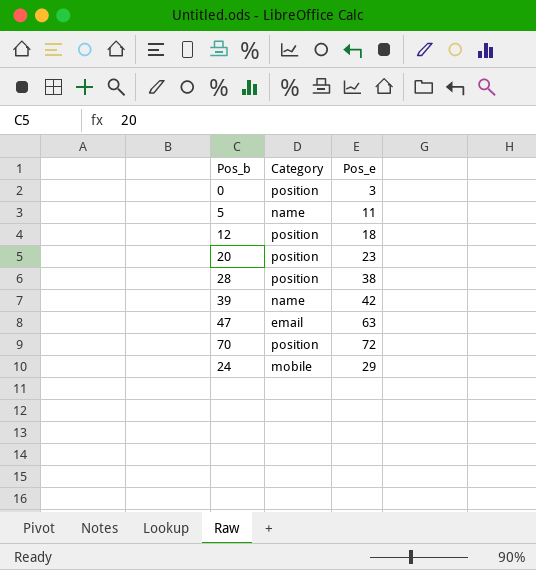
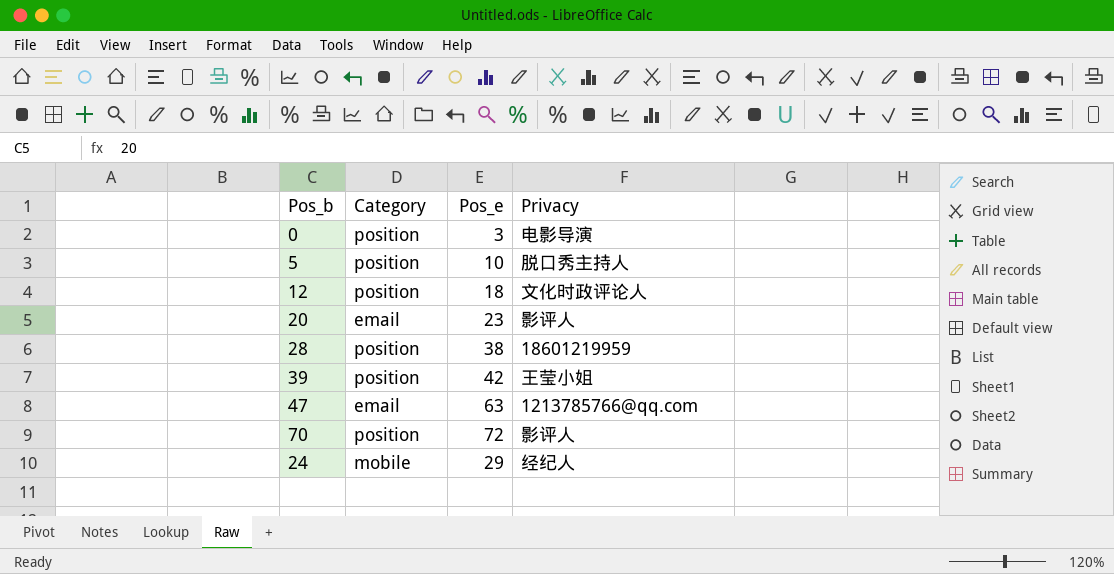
column Privacy | position: none -> 4
5 | Category: name -> position
5 | Pos_e: 11 -> 10
20 | Category: position -> email
39 | Category: name -> position

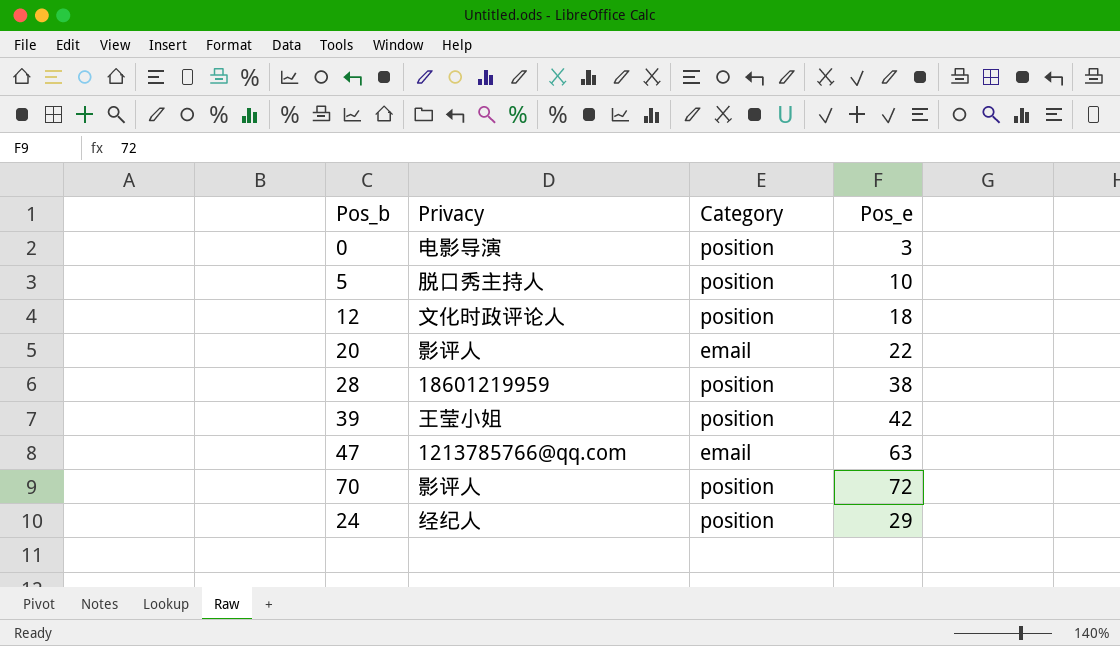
column Privacy | position: 4 -> 2
20 | Pos_e: 23 -> 22
24 | Category: mobile -> position

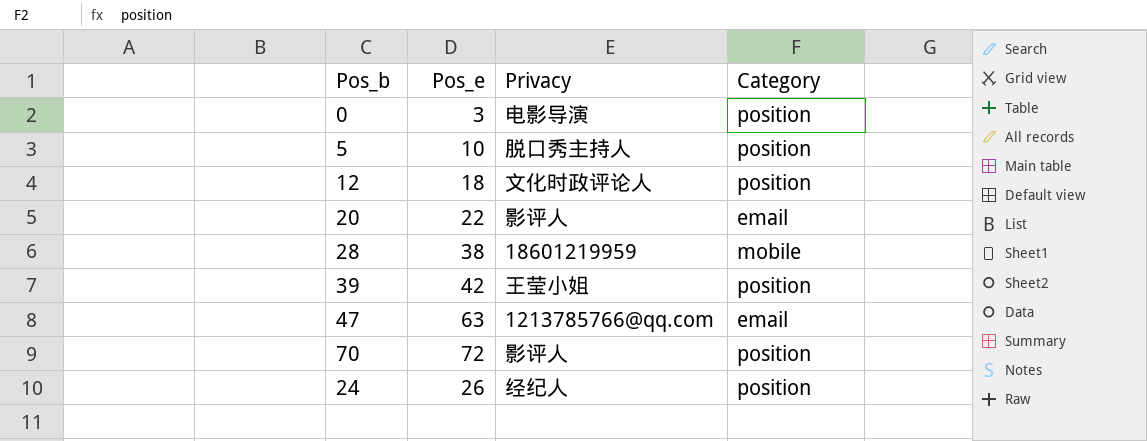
column Pos_e | position: 4 -> 2
28 | Category: position -> mobile
24 | Pos_e: 29 -> 26

